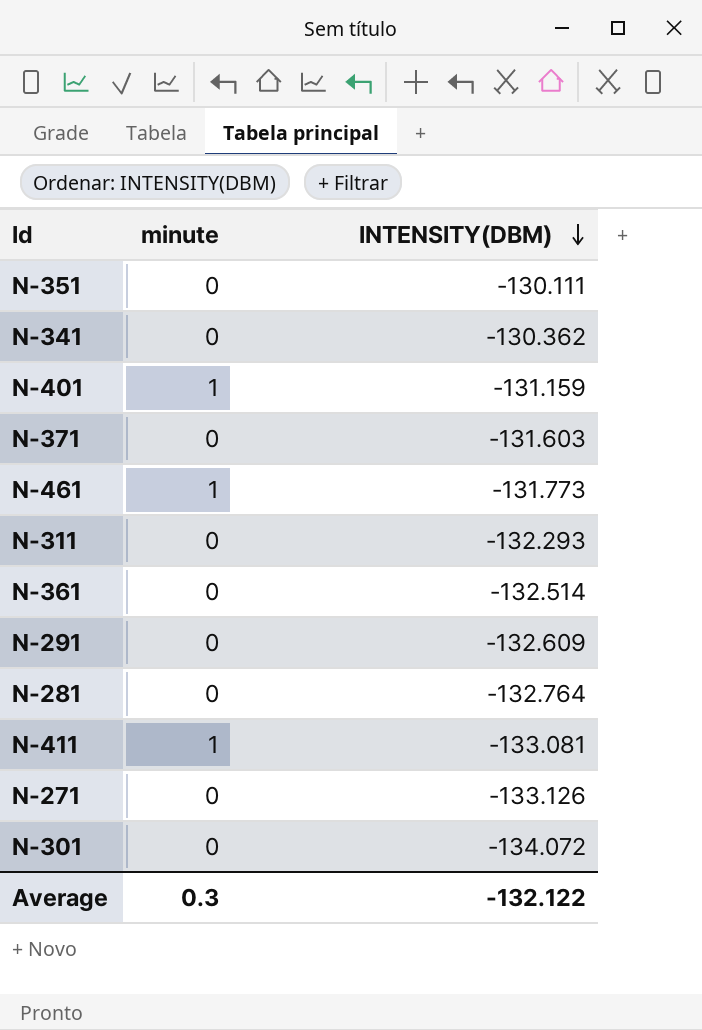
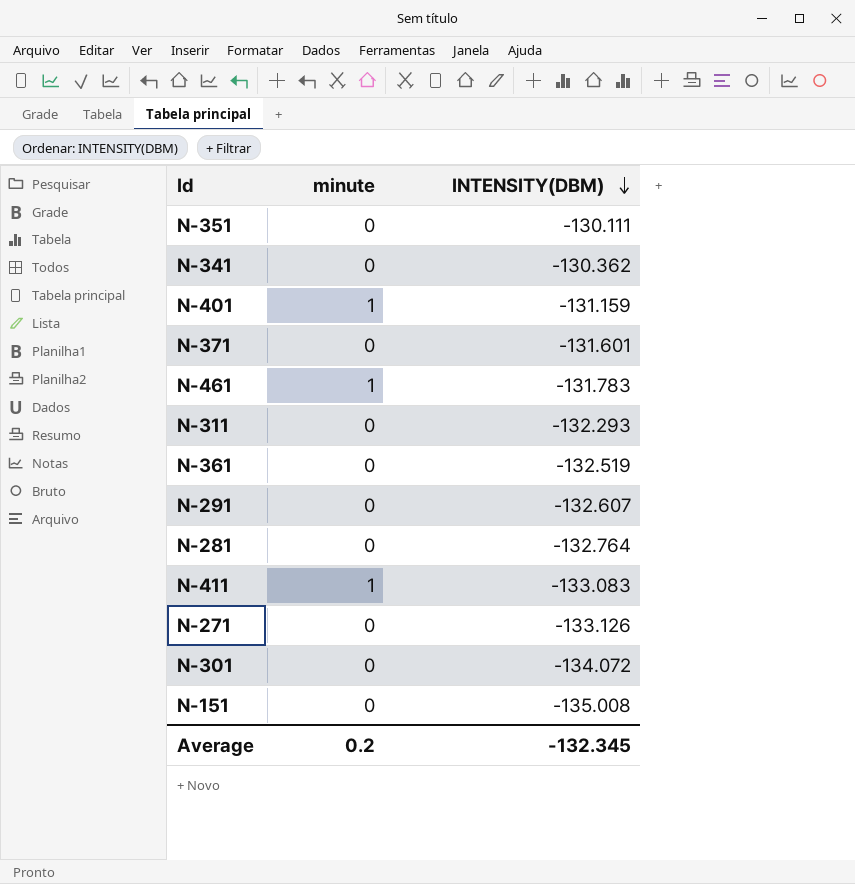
N-371 | INTENSITY(DBM): -131.603 -> -131.601
N-461 | INTENSITY(DBM): -131.773 -> -131.783
N-361 | INTENSITY(DBM): -132.514 -> -132.519
N-291 | INTENSITY(DBM): -132.609 -> -132.607
N-411 | INTENSITY(DBM): -133.081 -> -133.083
row N-151: none -> 0 | -135.008
Average | minute: 0.3 -> 0.2
Average | INTENSITY(DBM): -132.122 -> -132.345

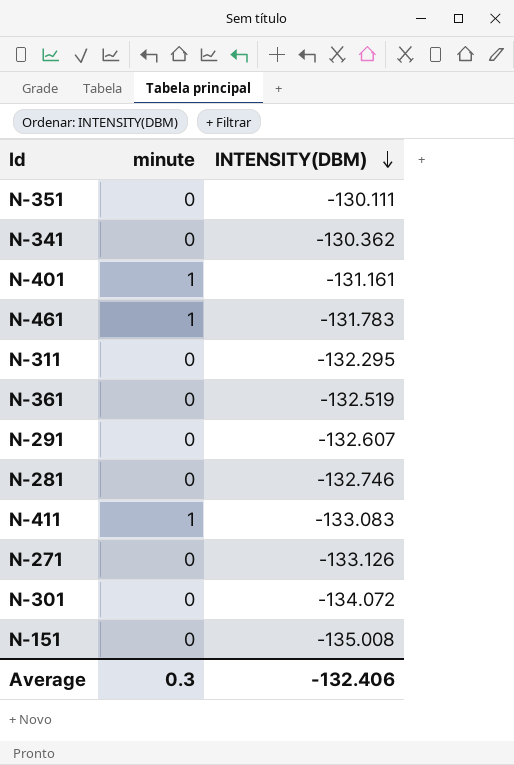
row N-371: 0 | -131.601 -> none
N-401 | INTENSITY(DBM): -131.159 -> -131.161
N-311 | INTENSITY(DBM): -132.293 -> -132.295
N-281 | INTENSITY(DBM): -132.764 -> -132.746
Average | minute: 0.2 -> 0.3
Average | INTENSITY(DBM): -132.345 -> -132.406

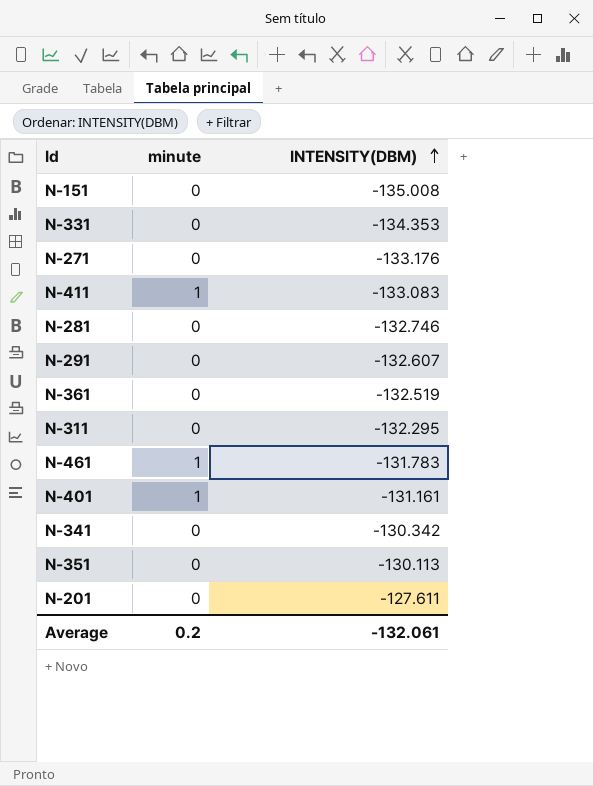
row order: INTENSITY(DBM) descending -> INTENSITY(DBM) ascending
row N-301: 0 | -134.072 -> none
row N-331: none -> 0 | -134.353
N-271 | INTENSITY(DBM): -133.126 -> -133.176
N-341 | INTENSITY(DBM): -130.362 -> -130.342
N-351 | INTENSITY(DBM): -130.111 -> -130.113
row N-201: none -> 0 | -127.611
Average | minute: 0.3 -> 0.2
Average | INTENSITY(DBM): -132.406 -> -132.061

